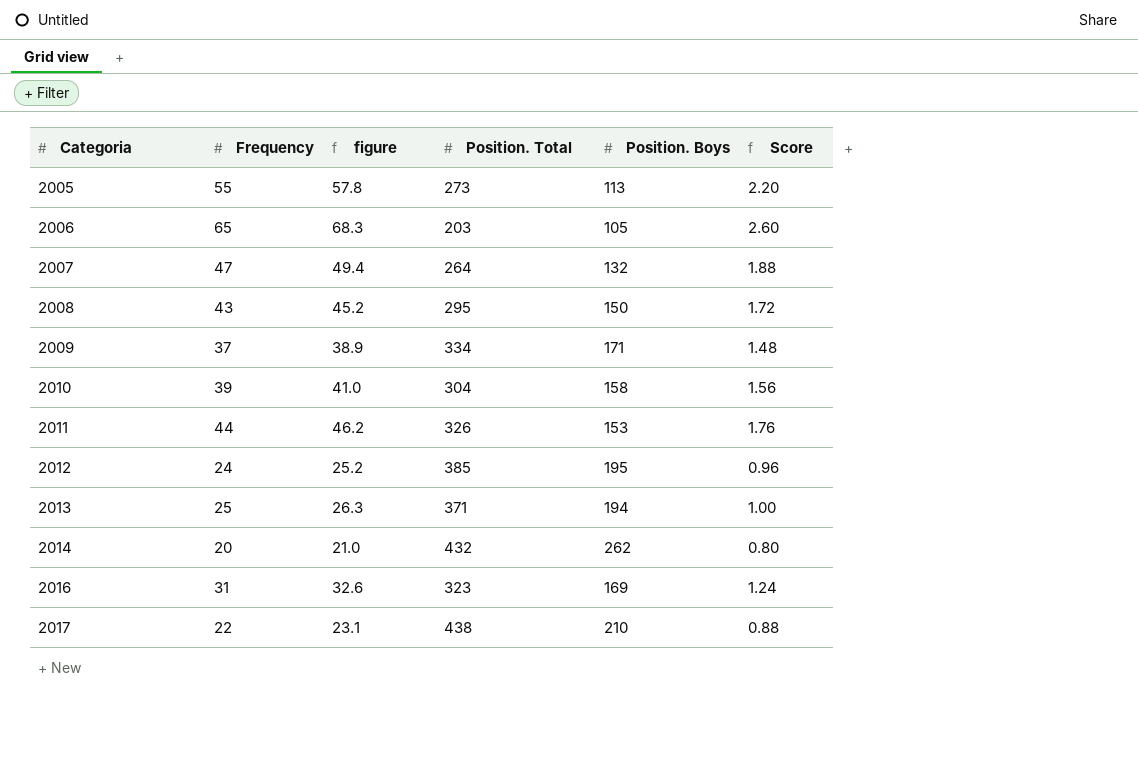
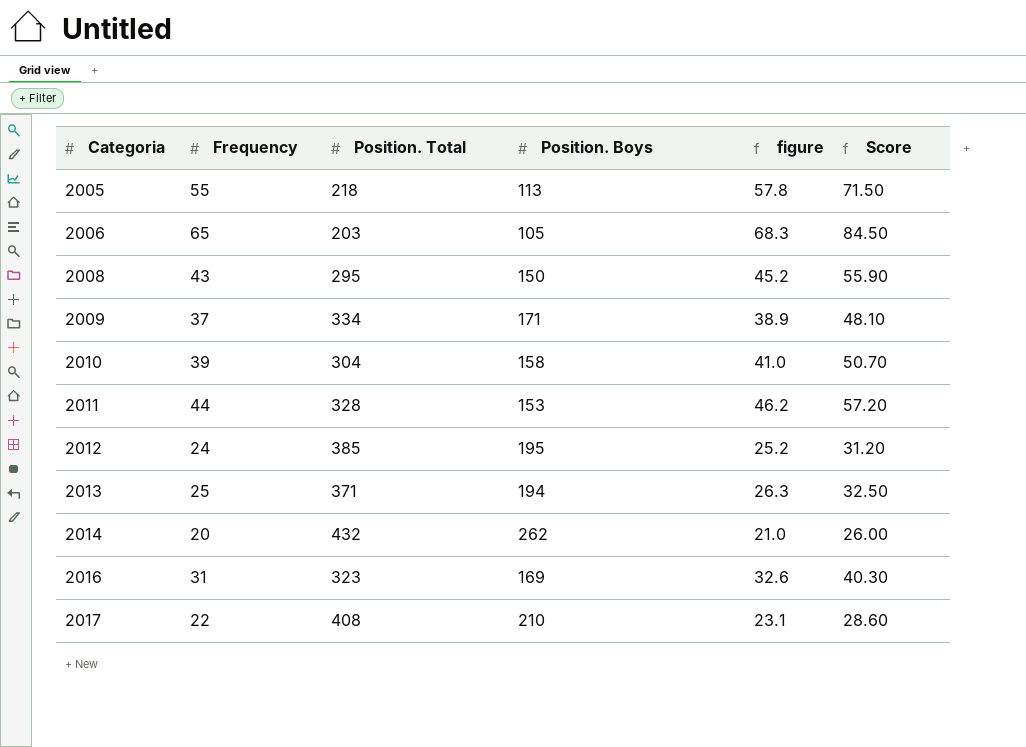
column figure | position: 3 -> 5
column Score | formula: [Frequency] * 0.04 -> [Frequency] * 1.3
row 2007: 47 | 49.4 | 264 | 132 | 1.88 -> none
2005 | Position. Total: 273 -> 218
2011 | Position. Total: 326 -> 328
2017 | Position. Total: 438 -> 408

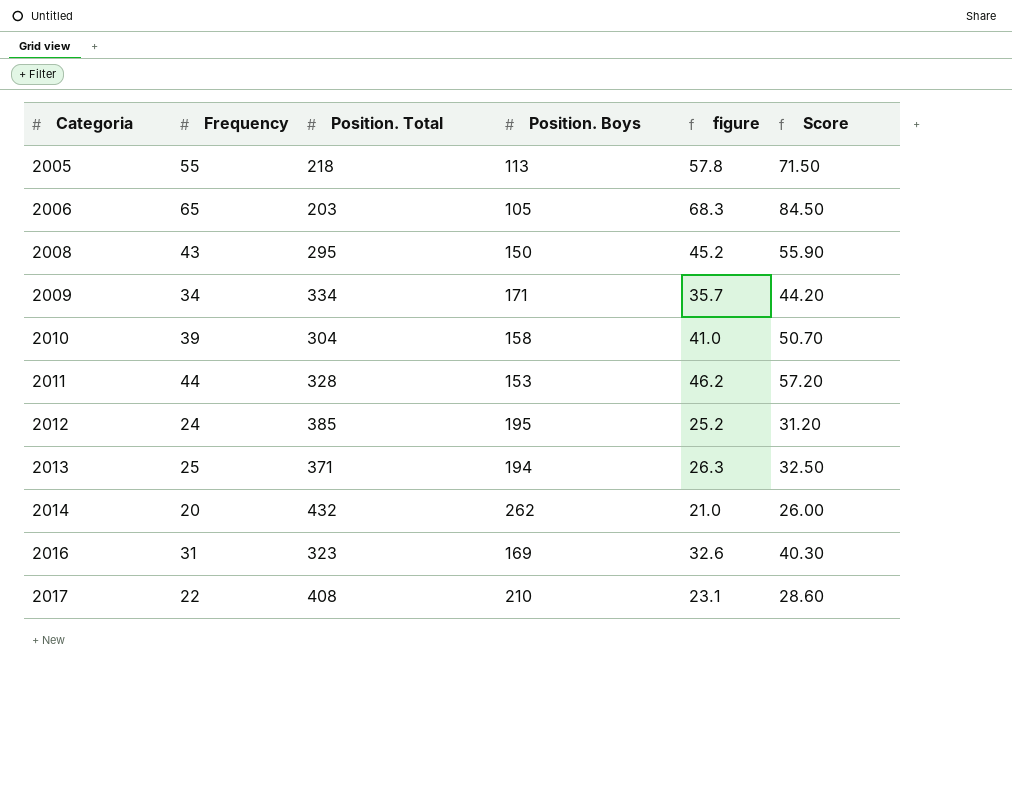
2009 | Frequency: 37 -> 34
2009 | figure: 38.9 -> 35.7
2009 | Score: 48.10 -> 44.20

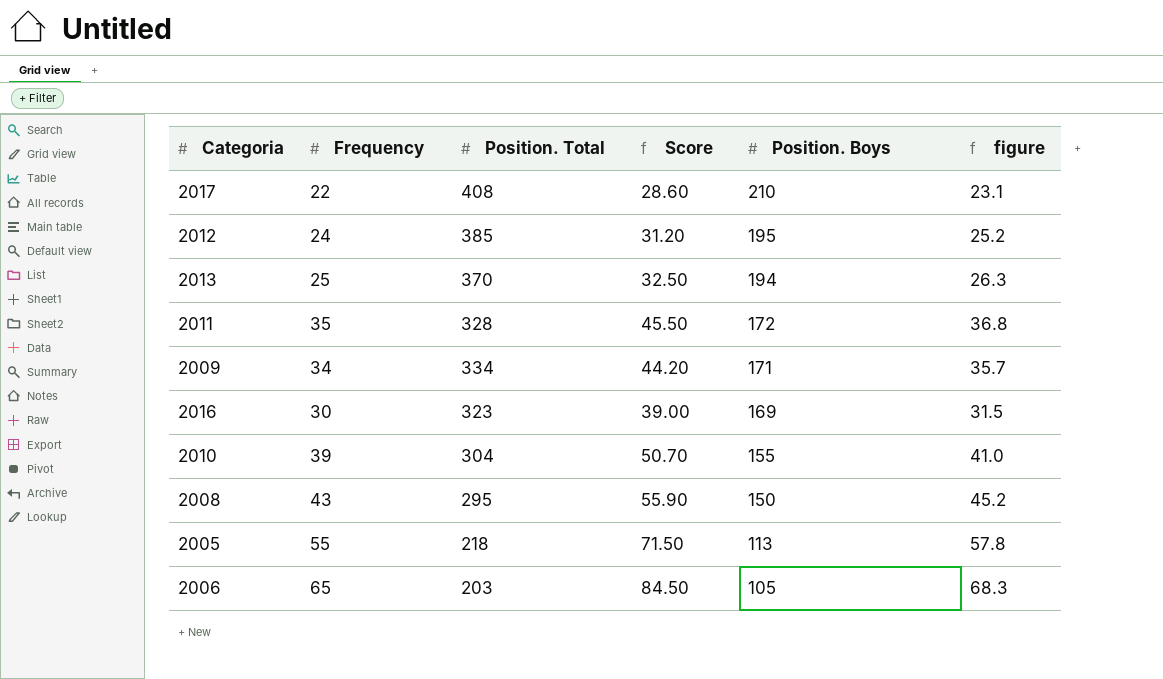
row order: Categoria ascending -> Position. Boys descending
column Score | position: 6 -> 4
row 2014: 20 | 432 | 262 | 21.0 | 26.00 -> none
2013 | Position. Total: 371 -> 370
2011 | Frequency: 44 -> 35
2011 | Score: 57.20 -> 45.50
2011 | Position. Boys: 153 -> 172
2011 | figure: 46.2 -> 36.8
2016 | Frequency: 31 -> 30
2016 | Score: 40.30 -> 39.00
2016 | figure: 32.6 -> 31.5
2010 | Position. Boys: 158 -> 155

